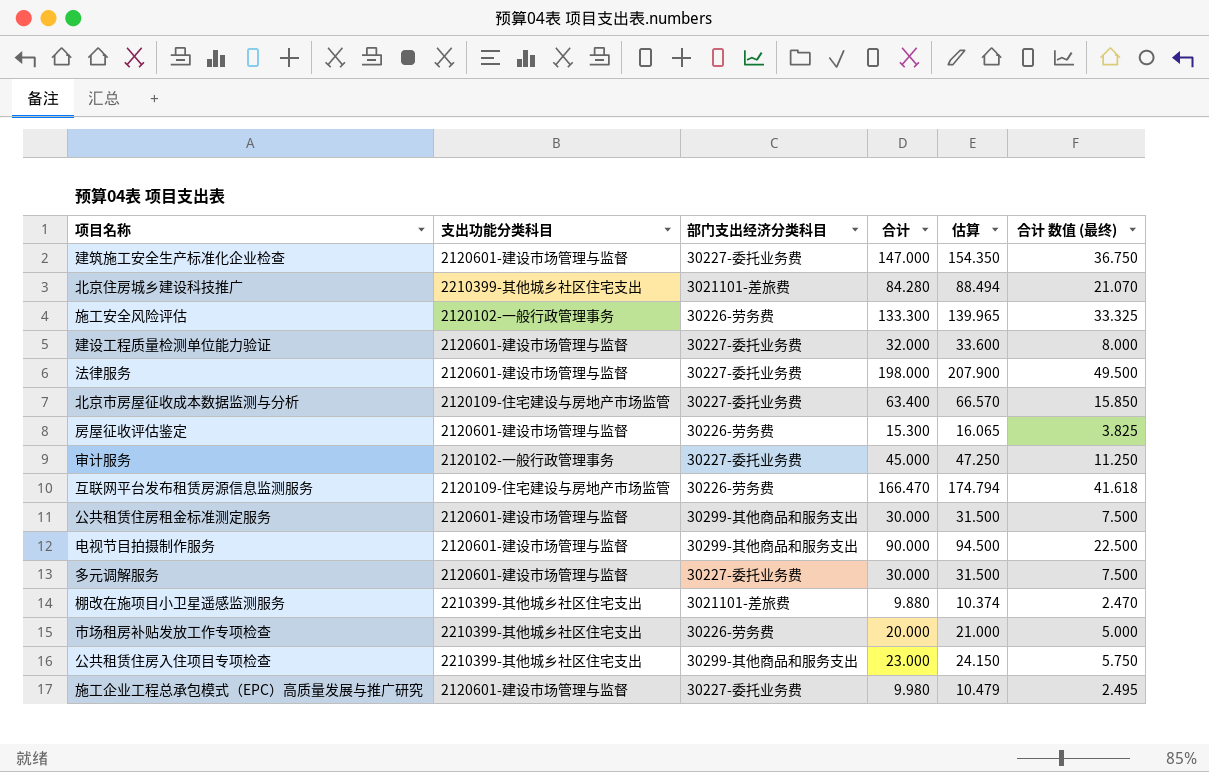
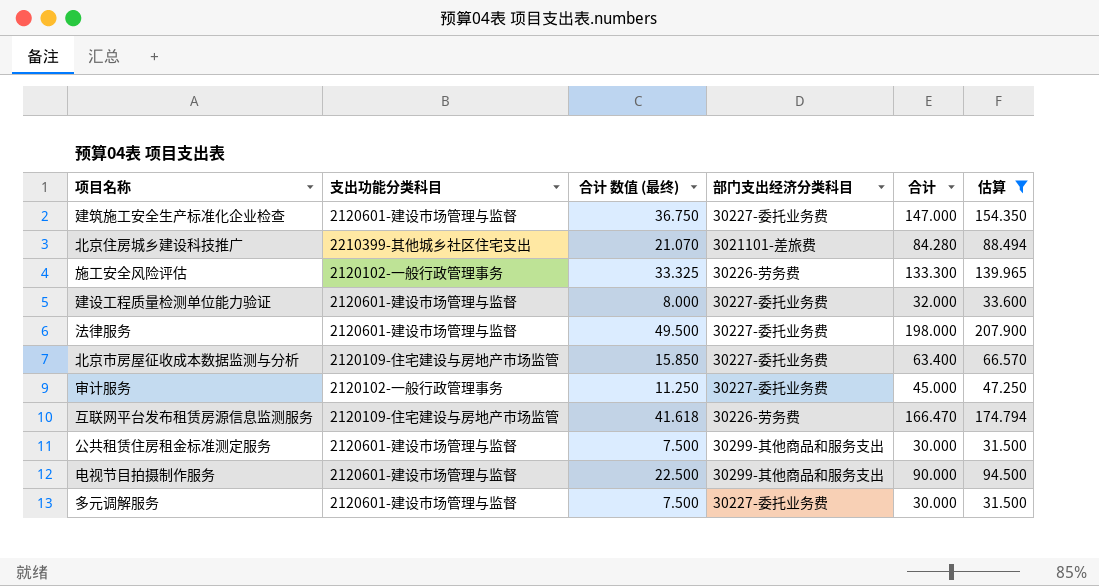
filter: none -> 估算 >= 31.500
column 合计 数值 (最终) | position: 6 -> 3

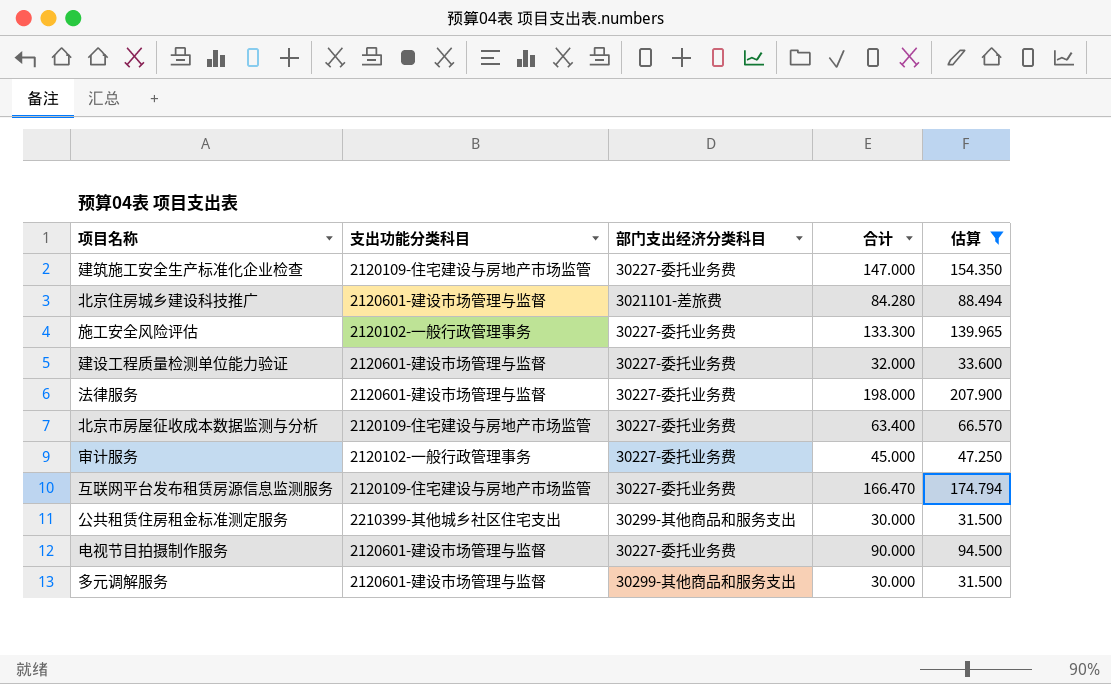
column 合计 数值 (最终) | formula: [合计] * 0.25 -> none
建筑施工安全生产标准化企业检查 | 支出功能分类科目: 2120601-建设市场管理与监督 -> 2120109-住宅建设与房地产市场监管
北京住房城乡建设科技推广 | 支出功能分类科目: 2210399-其他城乡社区住宅支出 -> 2120601-建设市场管理与监督
施工安全风险评估 | 部门支出经济分类科目: 30226-劳务费 -> 30227-委托业务费
互联网平台发布租赁房源信息监测服务 | 部门支出经济分类科目: 30226-劳务费 -> 30227-委托业务费
公共租赁住房租金标准测定服务 | 支出功能分类科目: 2120601-建设市场管理与监督 -> 2210399-其他城乡社区住宅支出
电视节目拍摄制作服务 | 部门支出经济分类科目: 30299-其他商品和服务支出 -> 30227-委托业务费
多元调解服务 | 部门支出经济分类科目: 30227-委托业务费 -> 30299-其他商品和服务支出

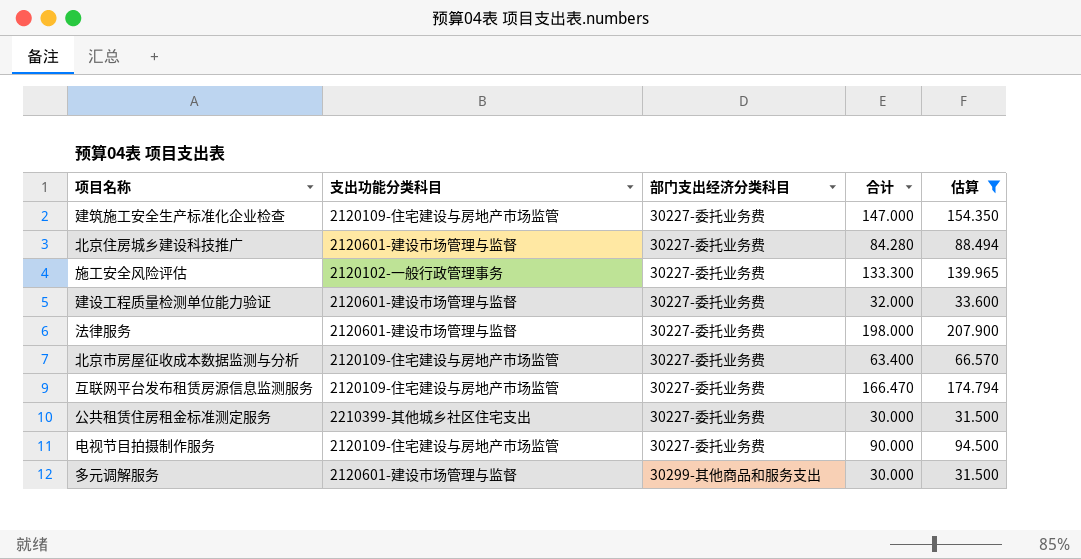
row 审计服务: 2120102-一般行政管理事务 | 30227-委托业务费 | 45.000 | 47.250 -> none
北京住房城乡建设科技推广 | 部门支出经济分类科目: 3021101-差旅费 -> 30227-委托业务费
公共租赁住房租金标准测定服务 | 部门支出经济分类科目: 30299-其他商品和服务支出 -> 30227-委托业务费
电视节目拍摄制作服务 | 支出功能分类科目: 2120601-建设市场管理与监督 -> 2120109-住宅建设与房地产市场监管

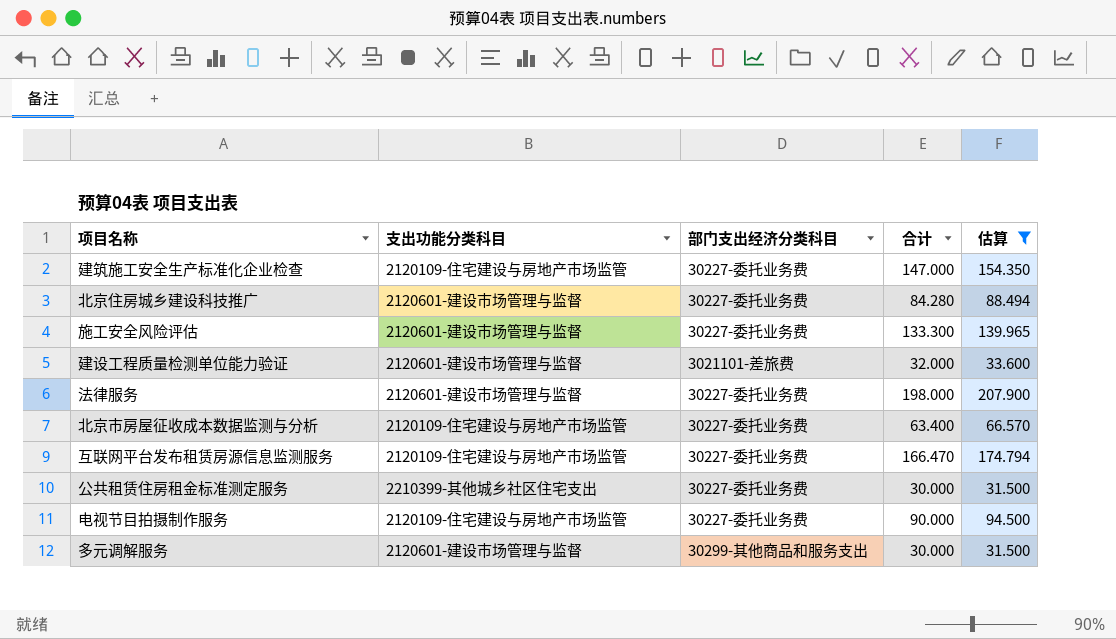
施工安全风险评估 | 支出功能分类科目: 2120102-一般行政管理事务 -> 2120601-建设市场管理与监督
建设工程质量检测单位能力验证 | 部门支出经济分类科目: 30227-委托业务费 -> 3021101-差旅费

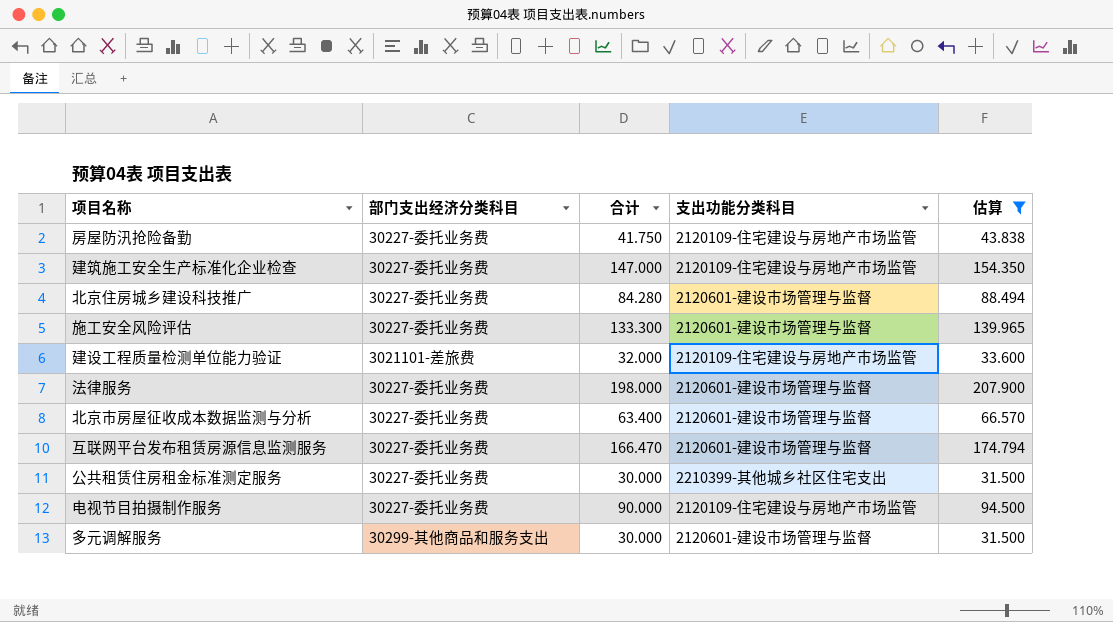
column 支出功能分类科目 | position: 2 -> 4
row 房屋防汛抢险备勤: none -> 30227-委托业务费 | 41.750 | 2120109-住宅建设与房地产市场监管 | 43.838
建设工程质量检测单位能力验证 | 支出功能分类科目: 2120601-建设市场管理与监督 -> 2120109-住宅建设与房地产市场监管
北京市房屋征收成本数据监测与分析 | 支出功能分类科目: 2120109-住宅建设与房地产市场监管 -> 2120601-建设市场管理与监督
互联网平台发布租赁房源信息监测服务 | 支出功能分类科目: 2120109-住宅建设与房地产市场监管 -> 2120601-建设市场管理与监督

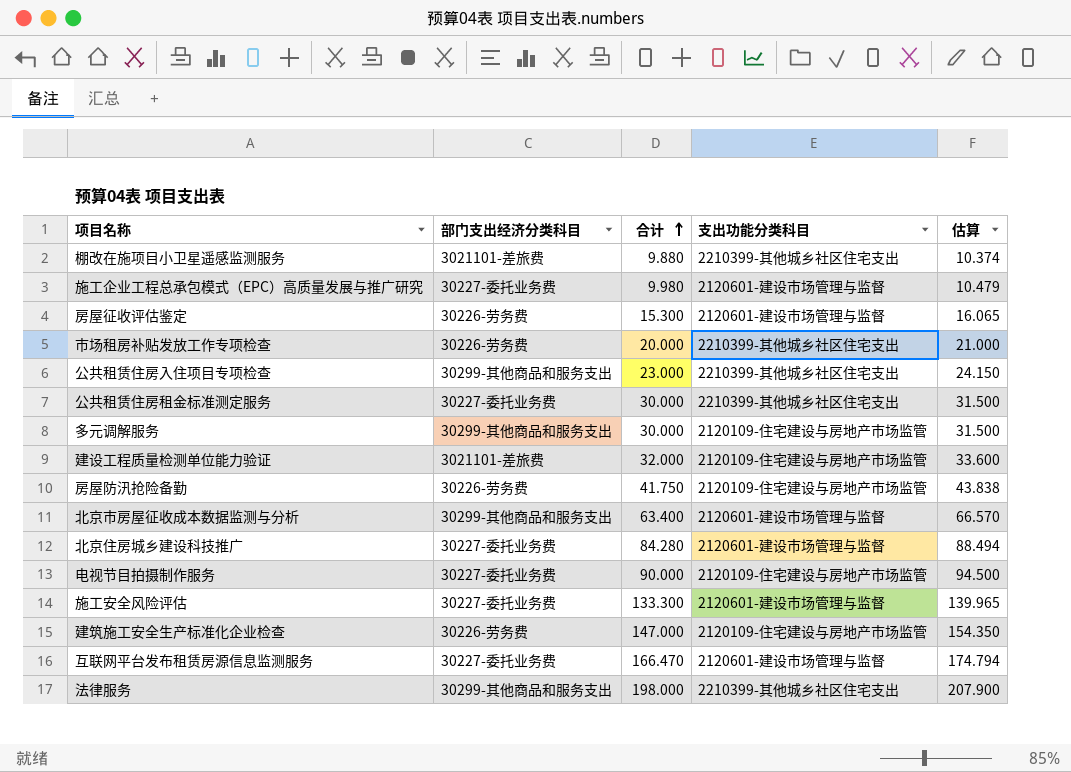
filter: 估算 >= 31.500 -> none
row order: none -> 合计 ascending
多元调解服务 | 支出功能分类科目: 2120601-建设市场管理与监督 -> 2120109-住宅建设与房地产市场监管
房屋防汛抢险备勤 | 部门支出经济分类科目: 30227-委托业务费 -> 30226-劳务费
北京市房屋征收成本数据监测与分析 | 部门支出经济分类科目: 30227-委托业务费 -> 30299-其他商品和服务支出
建筑施工安全生产标准化企业检查 | 部门支出经济分类科目: 30227-委托业务费 -> 30226-劳务费
法律服务 | 部门支出经济分类科目: 30227-委托业务费 -> 30299-其他商品和服务支出
法律服务 | 支出功能分类科目: 2120601-建设市场管理与监督 -> 2210399-其他城乡社区住宅支出

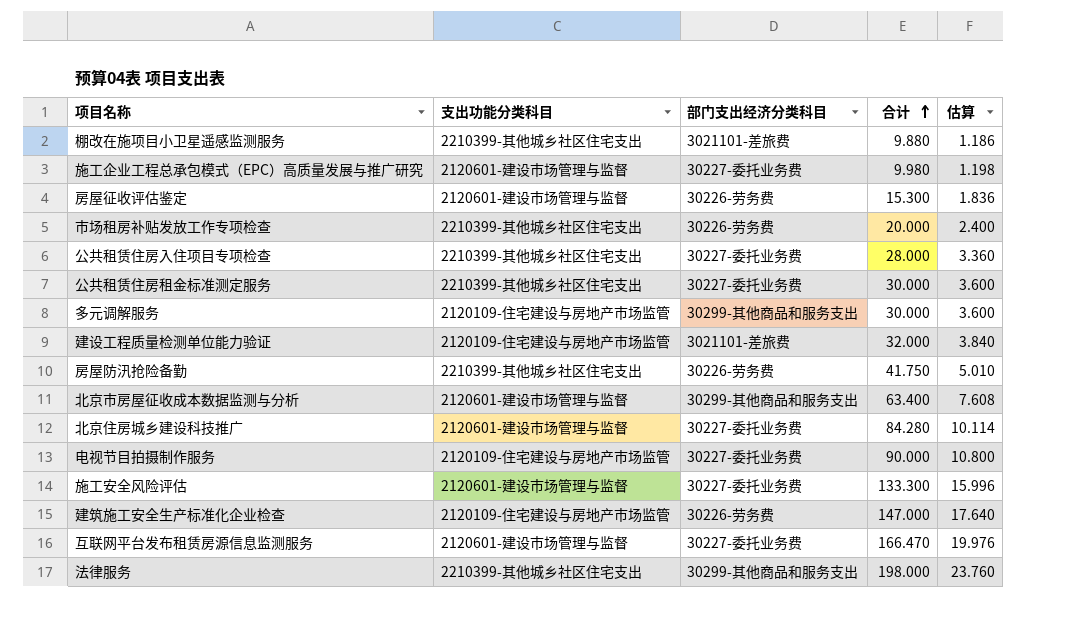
column 支出功能分类科目 | position: 4 -> 2
column 估算 | formula: [合计] * 1.05 -> [合计] * 0.12
公共租赁住房入住项目专项检查 | 部门支出经济分类科目: 30299-其他商品和服务支出 -> 30227-委托业务费
公共租赁住房入住项目专项检查 | 合计: 23.000 -> 28.000
房屋防汛抢险备勤 | 支出功能分类科目: 2120109-住宅建设与房地产市场监管 -> 2210399-其他城乡社区住宅支出

